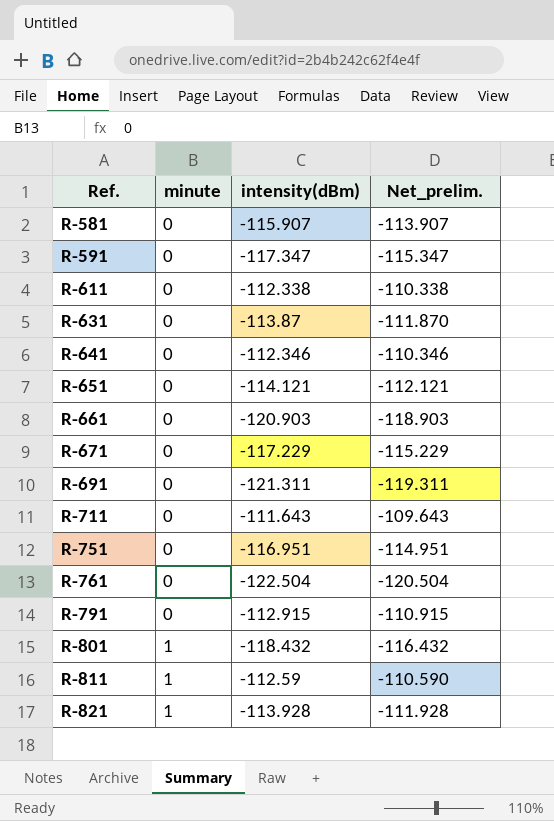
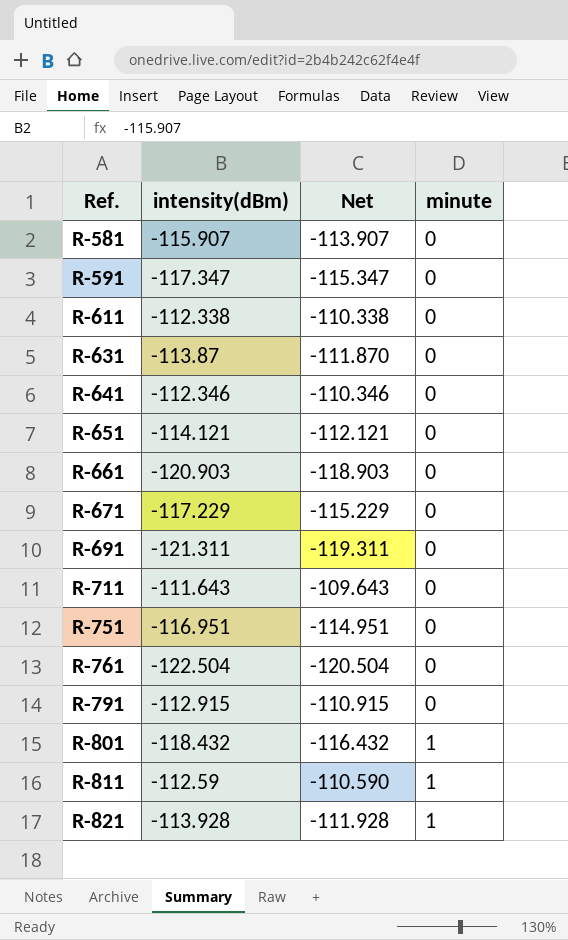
column name: Net_prelim. -> Net
column minute | position: 2 -> 4

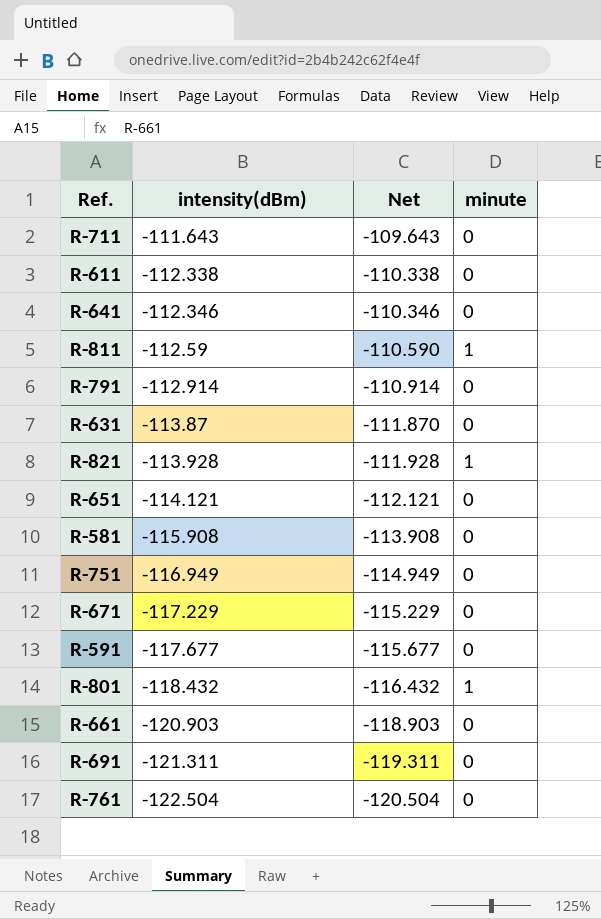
row order: Ref. ascending -> intensity(dBm) descending
R-791 | intensity(dBm): -112.915 -> -112.914
R-791 | Net: -110.915 -> -110.914
R-581 | intensity(dBm): -115.907 -> -115.908
R-581 | Net: -113.907 -> -113.908
R-751 | intensity(dBm): -116.951 -> -116.949
R-751 | Net: -114.951 -> -114.949
R-591 | intensity(dBm): -117.347 -> -117.677
R-591 | Net: -115.347 -> -115.677

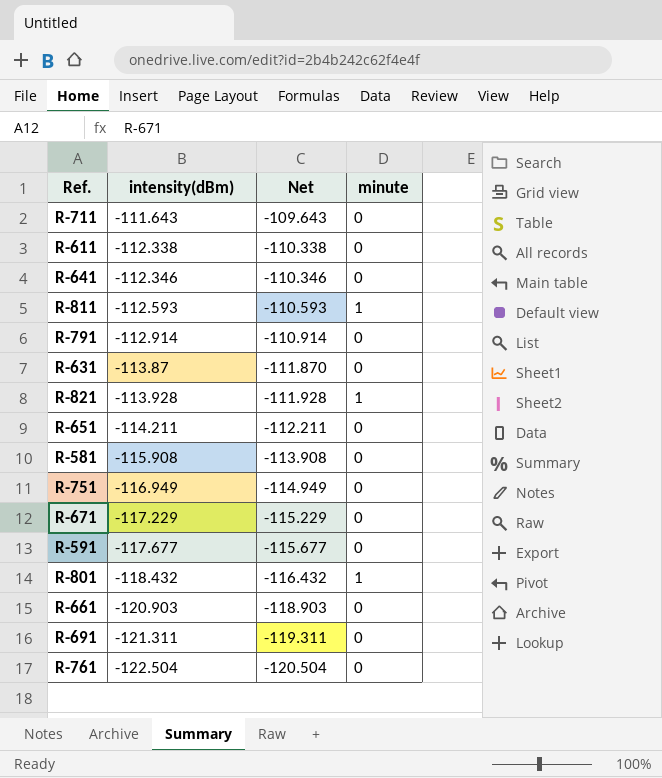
R-811 | intensity(dBm): -112.59 -> -112.593
R-811 | Net: -110.590 -> -110.593
R-651 | intensity(dBm): -114.121 -> -114.211
R-651 | Net: -112.121 -> -112.211

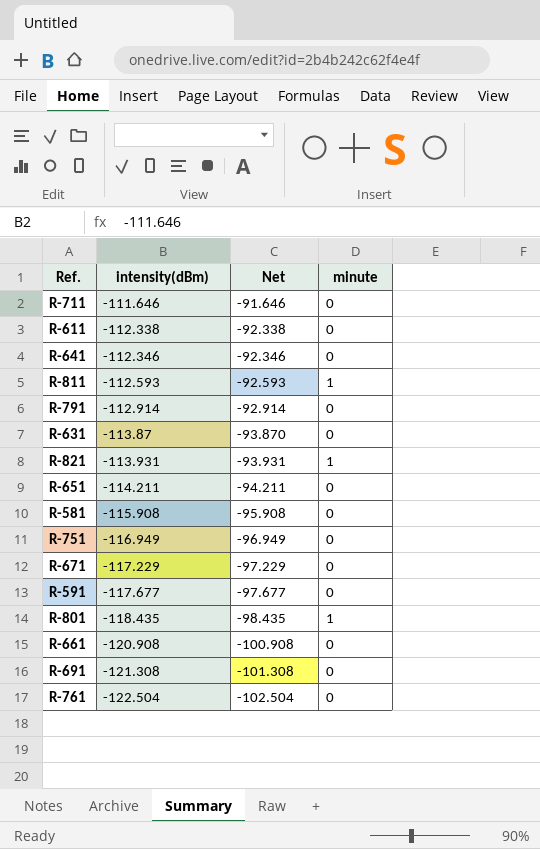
column Net | formula: [intensity(dBm)] + 2 -> [intensity(dBm)] + 20
R-711 | intensity(dBm): -111.643 -> -111.646
R-821 | intensity(dBm): -113.928 -> -113.931
R-801 | intensity(dBm): -118.432 -> -118.435
R-661 | intensity(dBm): -120.903 -> -120.908
R-691 | intensity(dBm): -121.311 -> -121.308

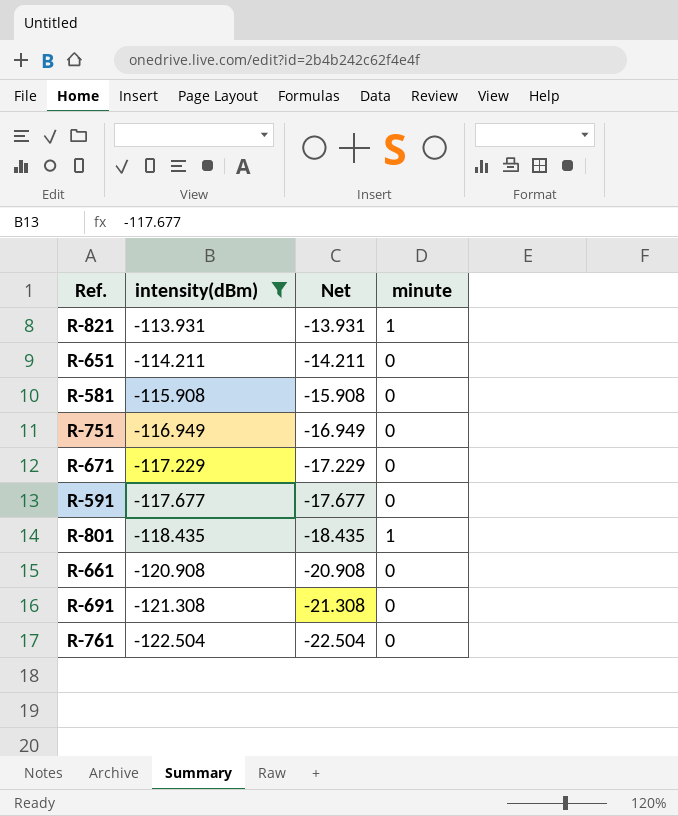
filter: none -> intensity(dBm) <= -113.931
column Net | formula: [intensity(dBm)] + 20 -> [intensity(dBm)] + 100

